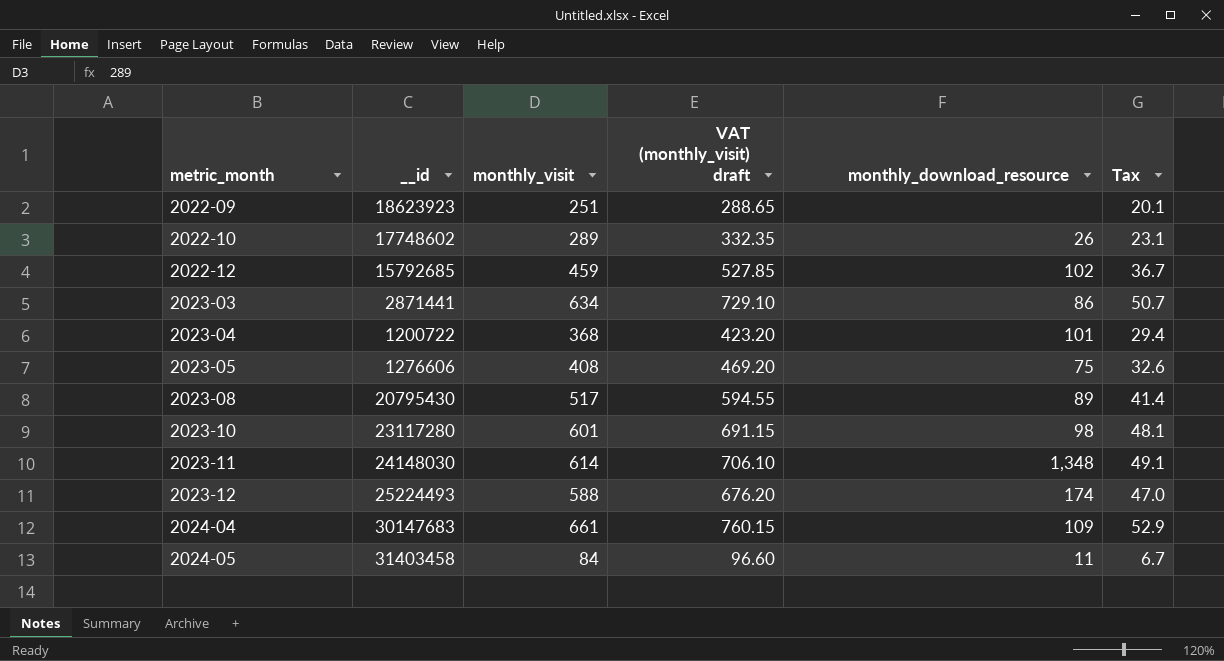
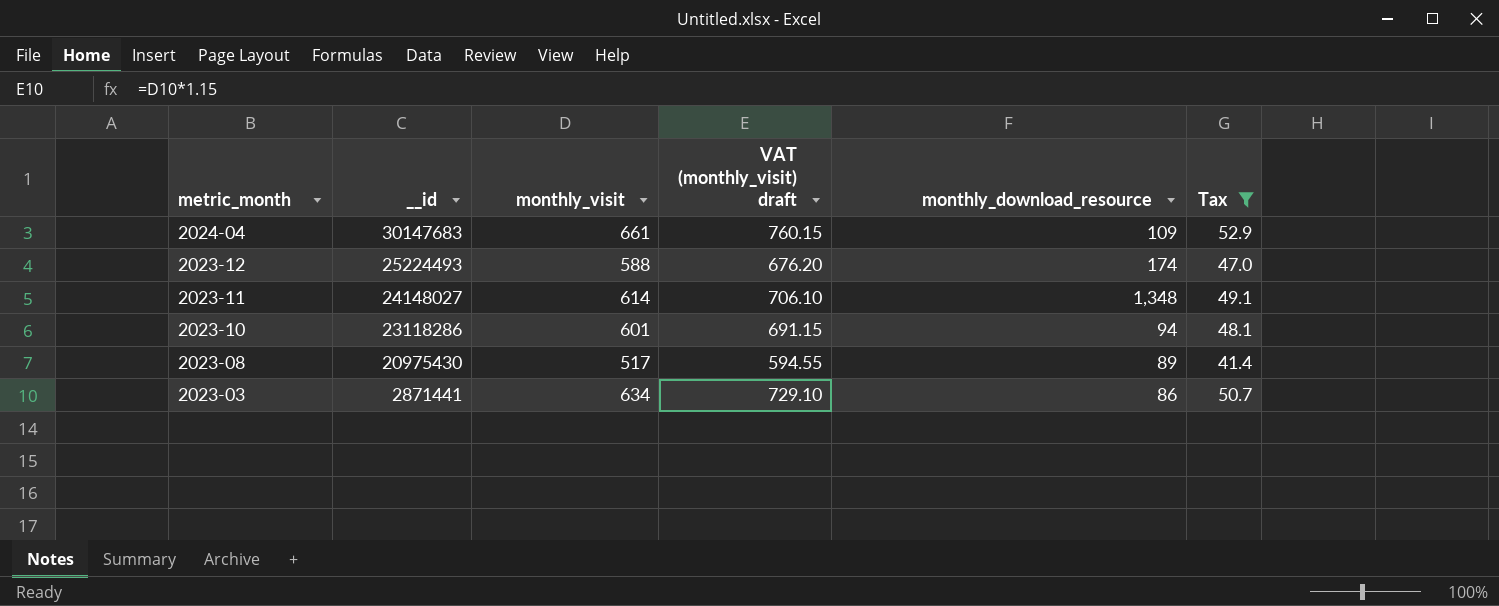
filter: none -> Tax >= 41.4
row order: metric_month ascending -> metric_month descending
2023-11 | __id: 24148030 -> 24148027
2023-10 | __id: 23117280 -> 23118286
2023-10 | monthly_download_resource: 98 -> 94
2023-08 | __id: 20795430 -> 20975430

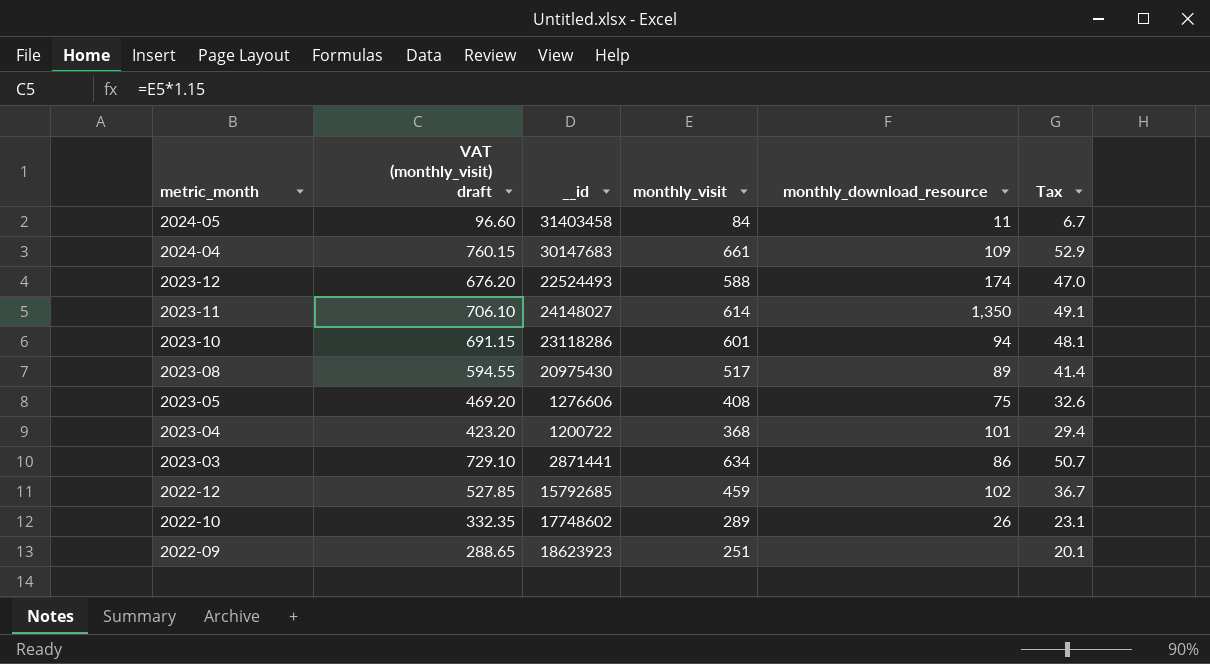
filter: Tax >= 41.4 -> none
column VAT (monthly_visit) draft | position: 4 -> 2
2023-12 | __id: 25224493 -> 22524493
2023-11 | monthly_download_resource: 1,348 -> 1,350

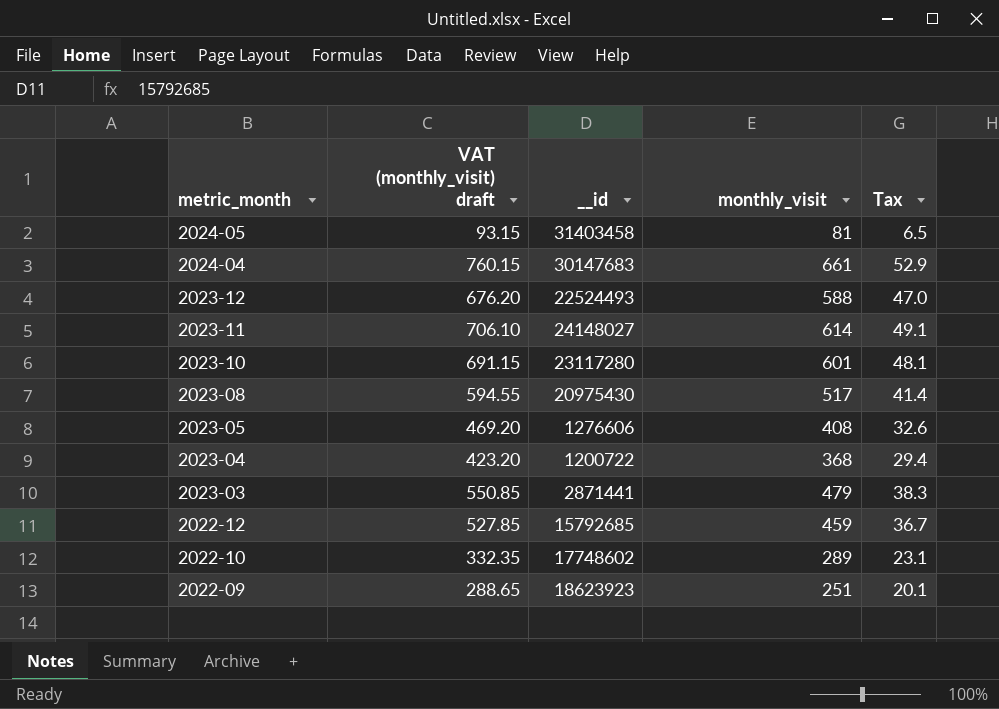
column monthly_download_resource | position: 5 -> none
2024-05 | VAT (monthly_visit) draft: 96.60 -> 93.15
2024-05 | monthly_visit: 84 -> 81
2024-05 | Tax: 6.7 -> 6.5
2023-10 | __id: 23118286 -> 23117280
2023-03 | VAT (monthly_visit) draft: 729.10 -> 550.85
2023-03 | monthly_visit: 634 -> 479
2023-03 | Tax: 50.7 -> 38.3

